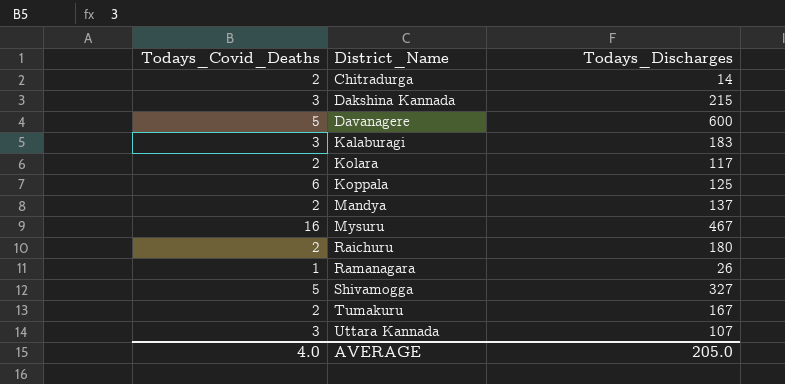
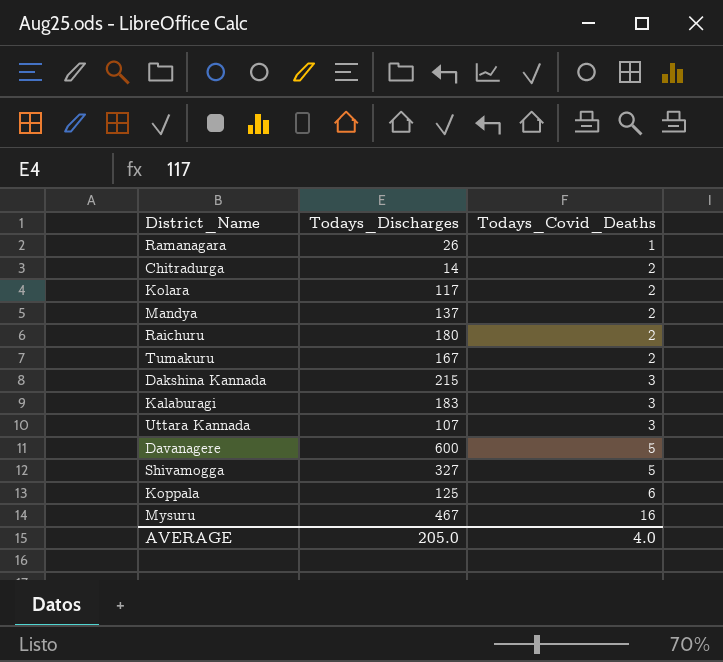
row order: District_Name ascending -> Todays_Covid_Deaths ascending
column Todays_Covid_Deaths | position: 1 -> 3

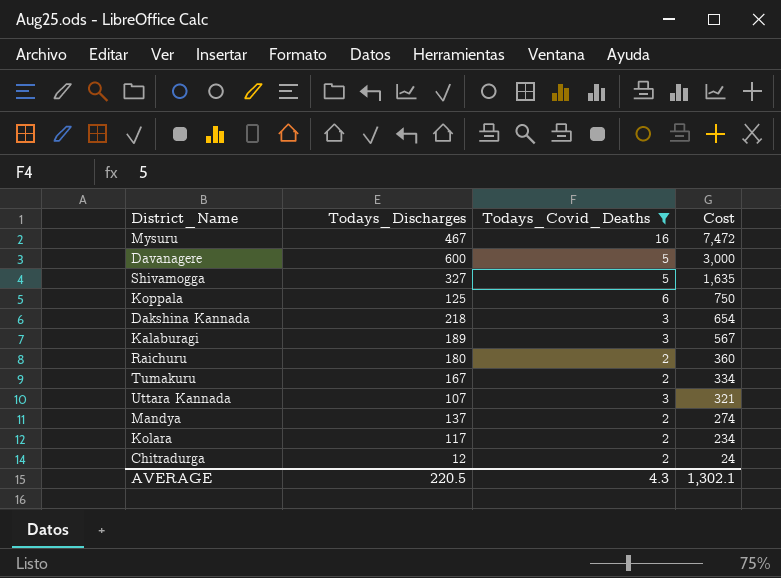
filter: none -> Todays_Covid_Deaths != 1
row order: Todays_Covid_Deaths ascending -> Cost descending
column Cost | formula: none -> [Todays_Discharges] * [Todays_Covid_Deaths]
Dakshina Kannada | Todays_Discharges: 215 -> 218
Kalaburagi | Todays_Discharges: 183 -> 189
Chitradurga | Todays_Discharges: 14 -> 12
AVERAGE | Todays_Discharges: 205.0 -> 220.5
AVERAGE | Todays_Covid_Deaths: 4.0 -> 4.3

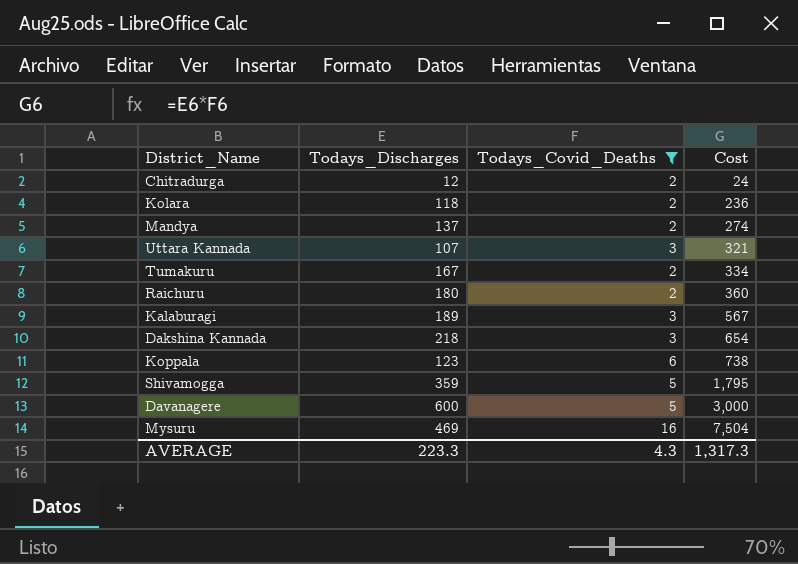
row order: Cost descending -> Cost ascending
Kolara | Todays_Discharges: 117 -> 118
Kolara | Cost: 234 -> 236
Koppala | Todays_Discharges: 125 -> 123
Koppala | Cost: 750 -> 738
Shivamogga | Todays_Discharges: 327 -> 359
Shivamogga | Cost: 1,635 -> 1,795
Mysuru | Todays_Discharges: 467 -> 469
Mysuru | Cost: 7,472 -> 7,504
AVERAGE | Todays_Discharges: 220.5 -> 223.3
AVERAGE | Cost: 1,302.1 -> 1,317.3

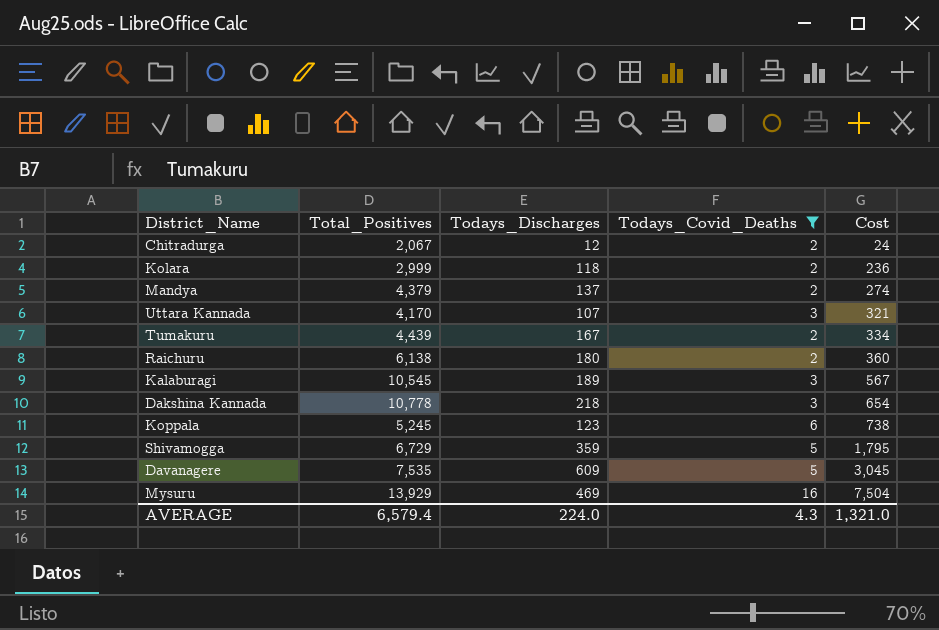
column Total_Positives | position: none -> 2
Davanagere | Todays_Discharges: 600 -> 609
Davanagere | Cost: 3,000 -> 3,045
AVERAGE | Todays_Discharges: 223.3 -> 224.0
AVERAGE | Cost: 1,317.3 -> 1,321.0

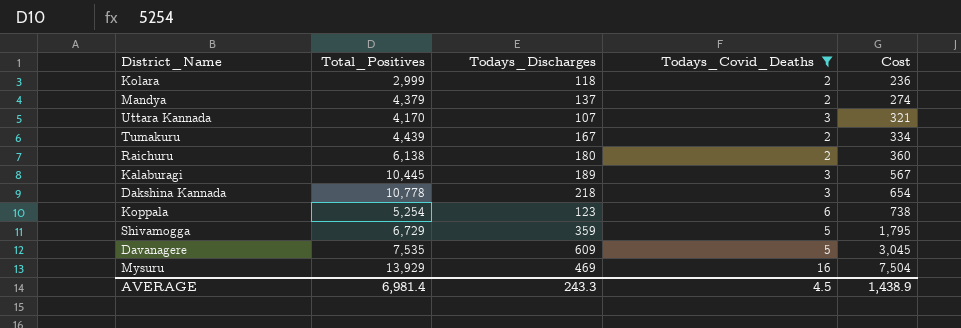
row Chitradurga: 2,067 | 12 | 2 | 24 -> none
Kalaburagi | Total_Positives: 10,545 -> 10,445
Koppala | Total_Positives: 5,245 -> 5,254
AVERAGE | Total_Positives: 6,579.4 -> 6,981.4
AVERAGE | Todays_Discharges: 224.0 -> 243.3
AVERAGE | Todays_Covid_Deaths: 4.3 -> 4.5
AVERAGE | Cost: 1,321.0 -> 1,438.9

